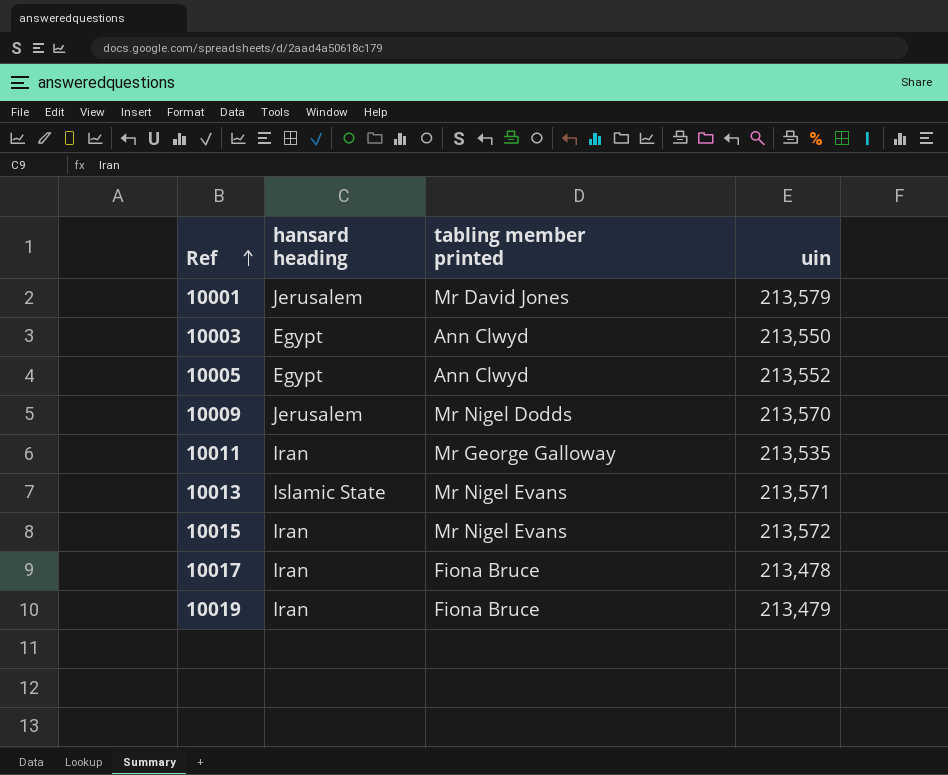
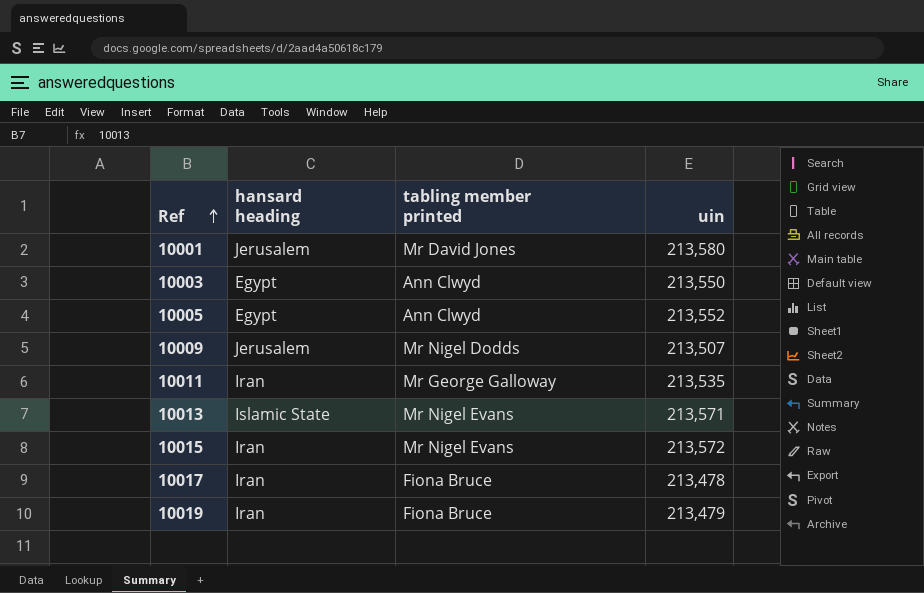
10001 | uin: 213,579 -> 213,580
10009 | uin: 213,570 -> 213,507

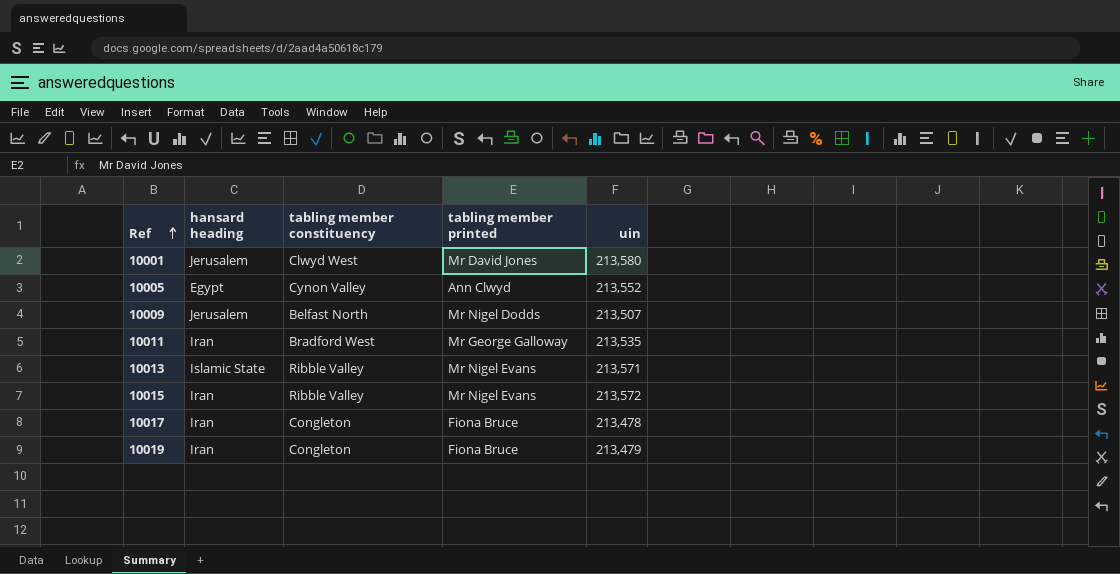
column tabling member constituency | position: none -> 3
row 10003: Egypt | Ann Clwyd | 213,550 -> none

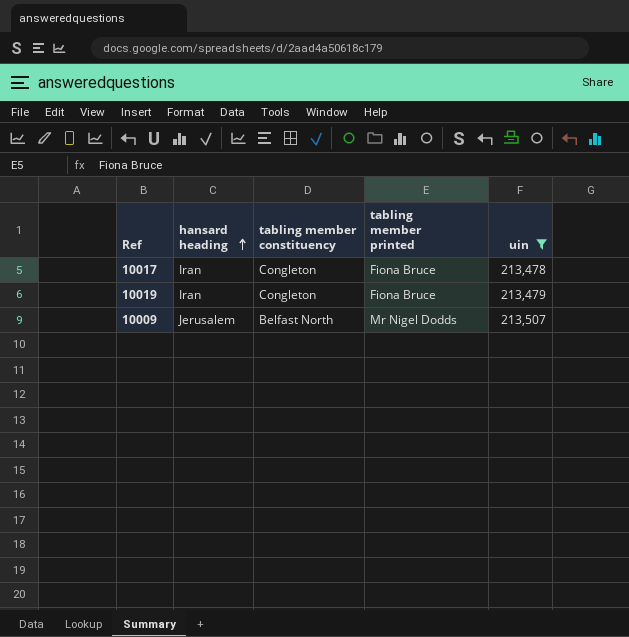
filter: none -> uin <= 213,507
row order: Ref ascending -> hansard heading ascending

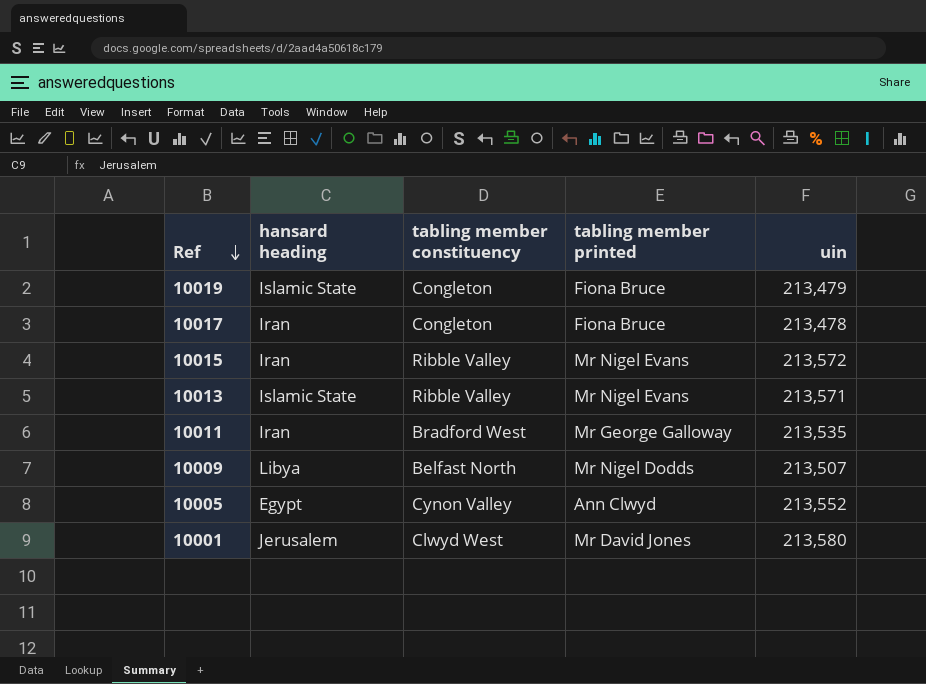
filter: uin <= 213,507 -> none
row order: hansard heading ascending -> Ref descending
10019 | hansard heading: Iran -> Islamic State
10009 | hansard heading: Jerusalem -> Libya

